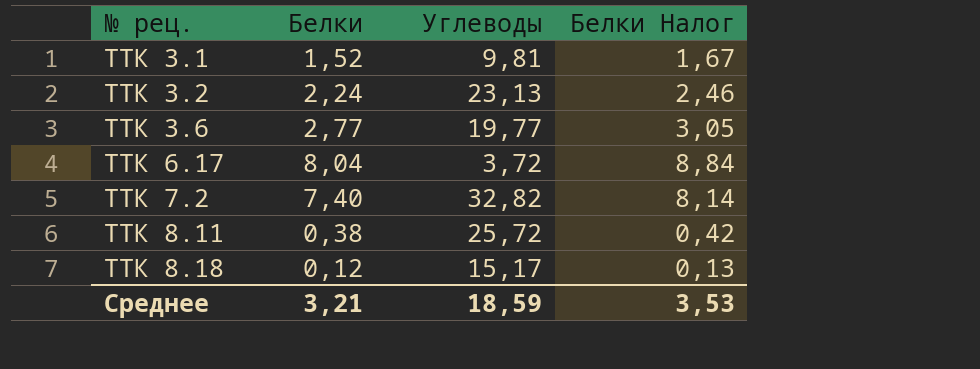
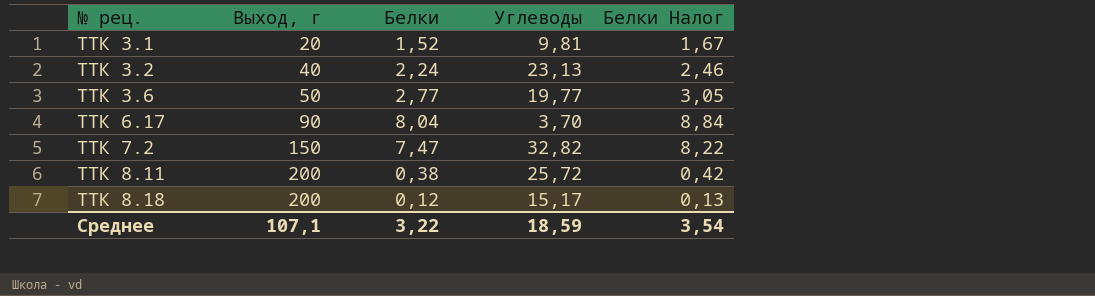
column Выход, г | position: none -> 2
ТТК 6.17 | Углеводы: 3,72 -> 3,70
ТТК 7.2 | Белки: 7,40 -> 7,47
ТТК 7.2 | Белки Налог: 8,14 -> 8,22
Среднее | Белки: 3,21 -> 3,22
Среднее | Белки Налог: 3,53 -> 3,54

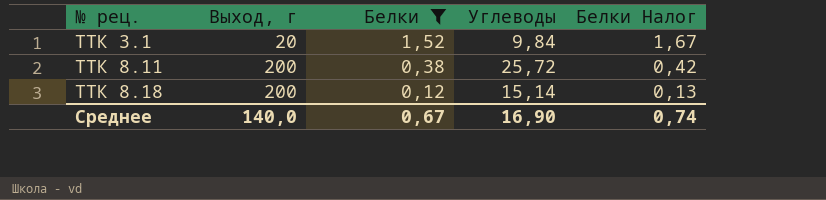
filter: none -> Белки <= 1,52
ТТК 3.1 | Углеводы: 9,81 -> 9,84
ТТК 8.18 | Углеводы: 15,17 -> 15,14
Среднее | Выход, г: 107,1 -> 140,0
Среднее | Белки: 3,22 -> 0,67
Среднее | Углеводы: 18,59 -> 16,90
Среднее | Белки Налог: 3,54 -> 0,74

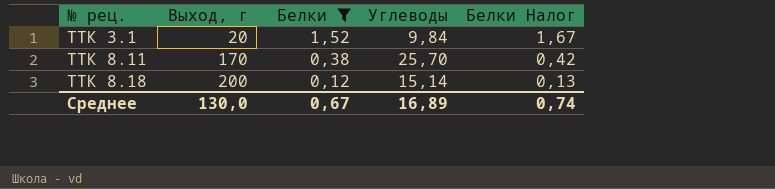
ТТК 8.11 | Выход, г: 200 -> 170
ТТК 8.11 | Углеводы: 25,72 -> 25,70
Среднее | Выход, г: 140,0 -> 130,0
Среднее | Углеводы: 16,90 -> 16,89

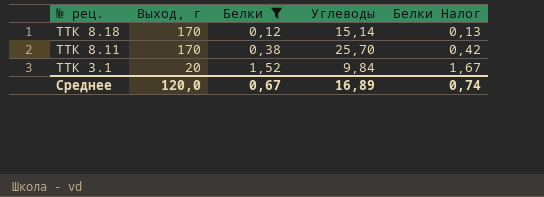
row order: № рец. ascending -> № рец. descending
ТТК 8.18 | Выход, г: 200 -> 170
Среднее | Выход, г: 130,0 -> 120,0

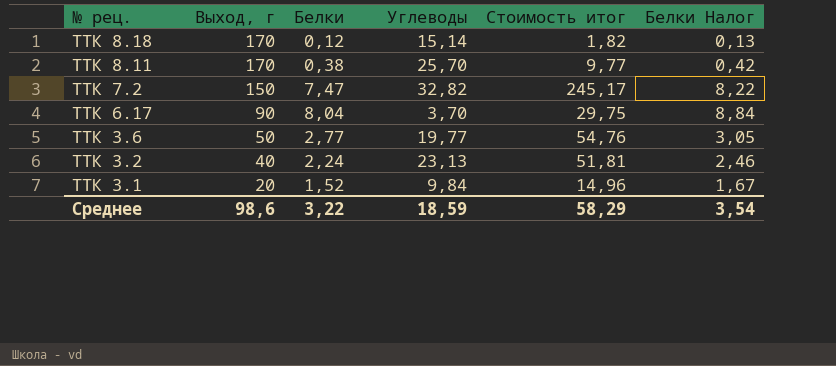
filter: Белки <= 1,52 -> none
column Стоимость итог | formula: none -> [Белки] * [Углеводы]
Среднее | Выход, г: 120,0 -> 98,6
Среднее | Белки: 0,67 -> 3,22
Среднее | Углеводы: 16,89 -> 18,59
Среднее | Белки Налог: 0,74 -> 3,54

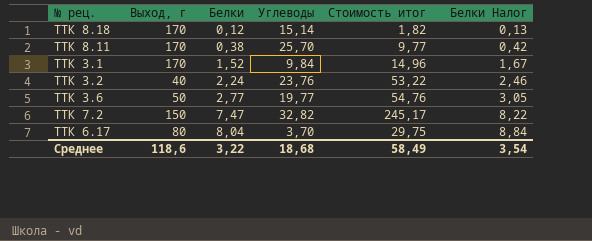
row order: № рец. descending -> Белки ascending
ТТК 3.1 | Выход, г: 20 -> 170
ТТК 3.2 | Углеводы: 23,13 -> 23,76
ТТК 3.2 | Стоимость итог: 51,81 -> 53,22
ТТК 6.17 | Выход, г: 90 -> 80
Среднее | Выход, г: 98,6 -> 118,6
Среднее | Углеводы: 18,59 -> 18,68
Среднее | Стоимость итог: 58,29 -> 58,49

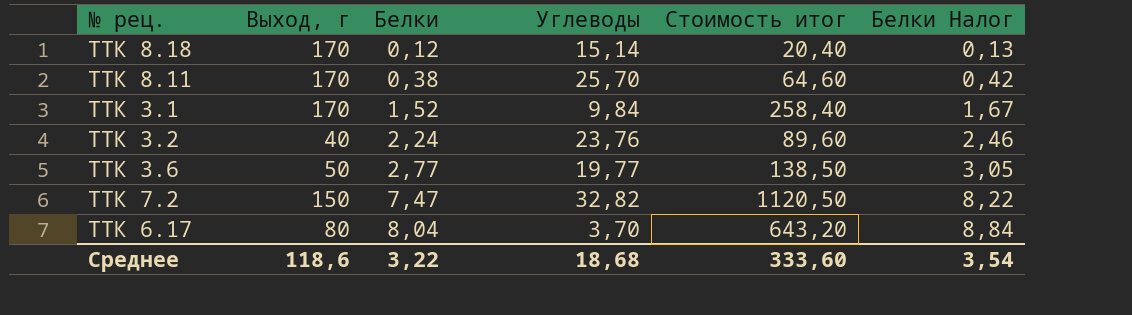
column Стоимость итог | formula: [Белки] * [Углеводы] -> [Выход, г] * [Белки]
Среднее | Стоимость итог: 58,49 -> 333,60

